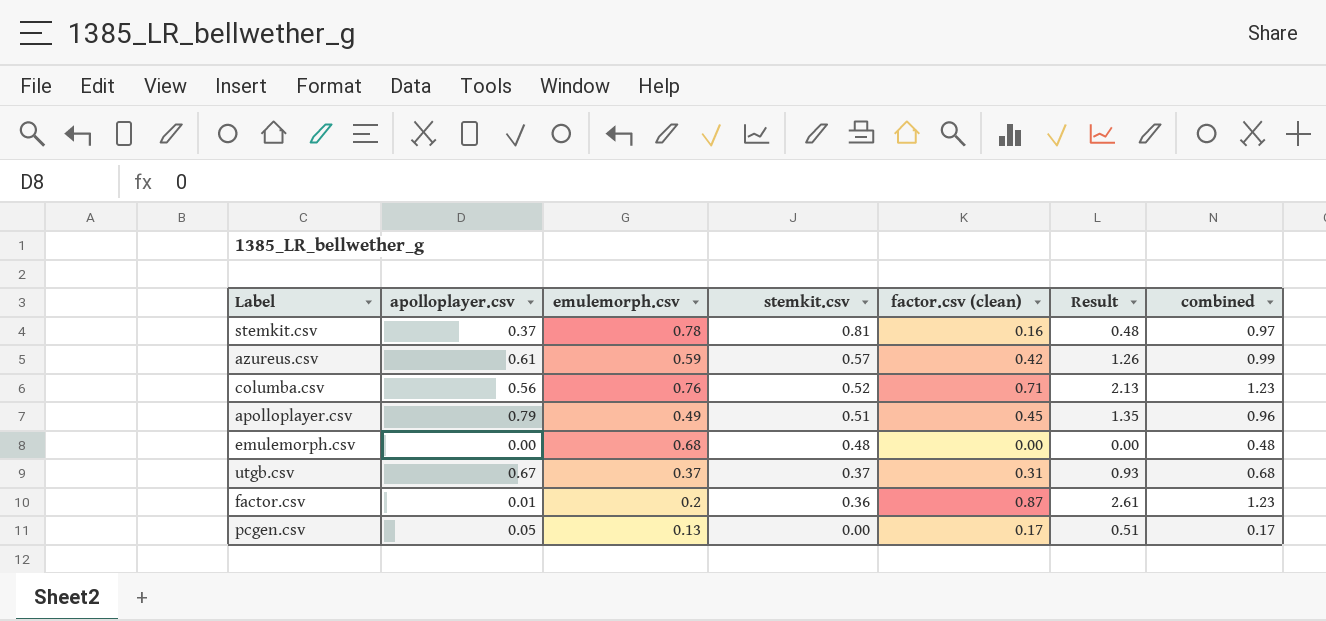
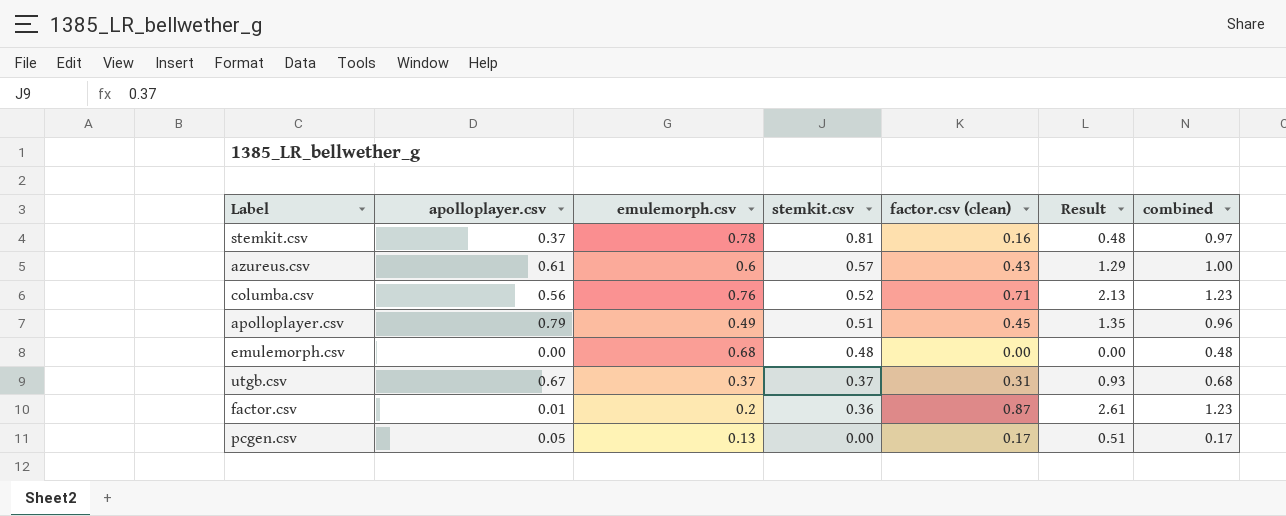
azureus.csv | emulemorph.csv: 0.59 -> 0.6
azureus.csv | factor.csv (clean): 0.42 -> 0.43
azureus.csv | Result: 1.26 -> 1.29
azureus.csv | combined: 0.99 -> 1.00

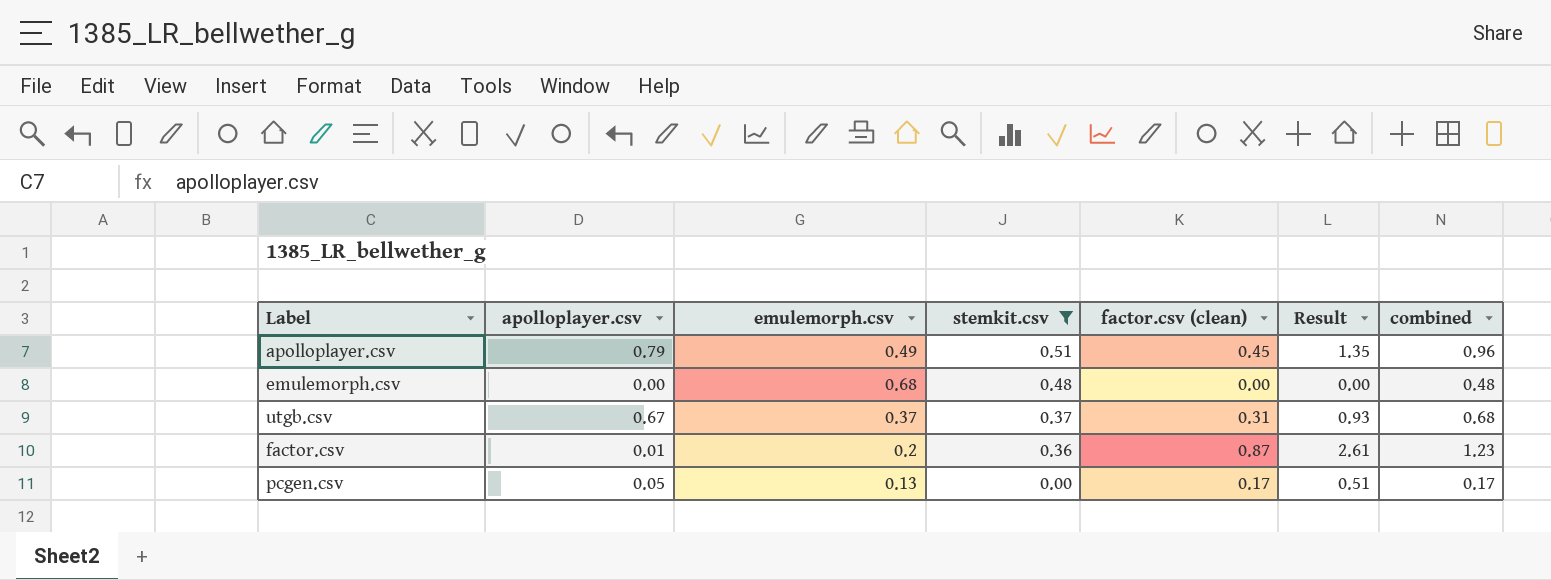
filter: none -> stemkit.csv <= 0.51

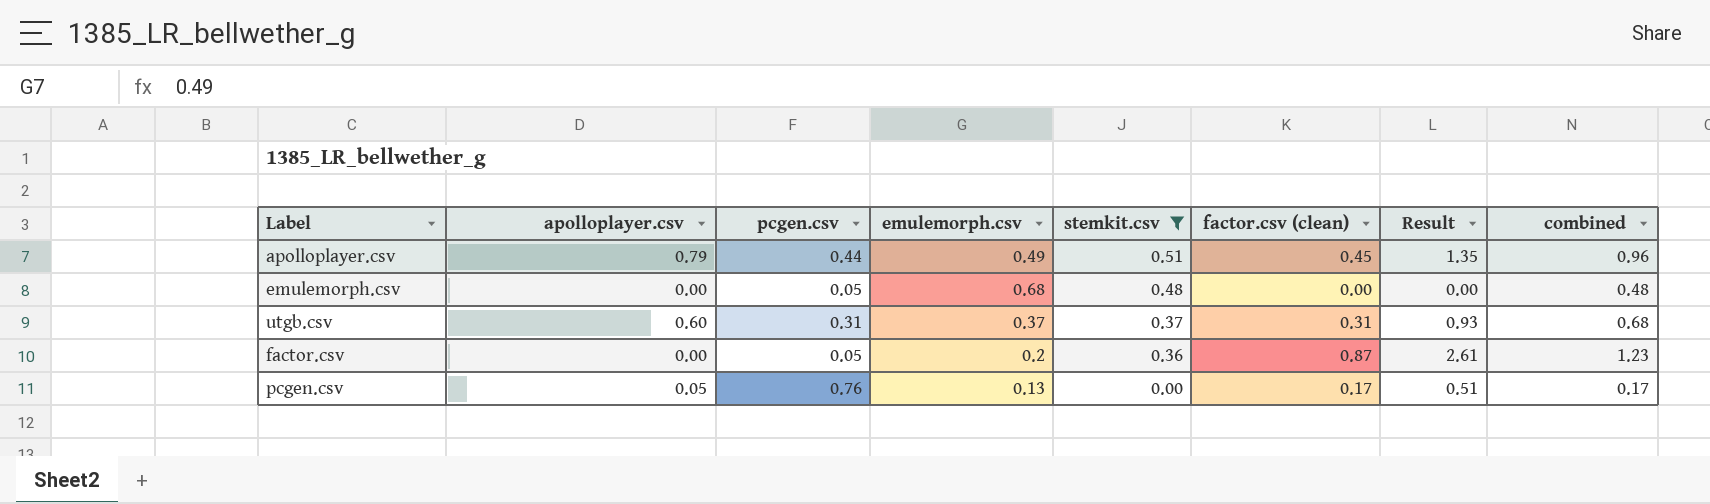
column pcgen.csv | position: none -> 3
utgb.csv | apolloplayer.csv: 0.67 -> 0.60
factor.csv | apolloplayer.csv: 0.01 -> 0.00

